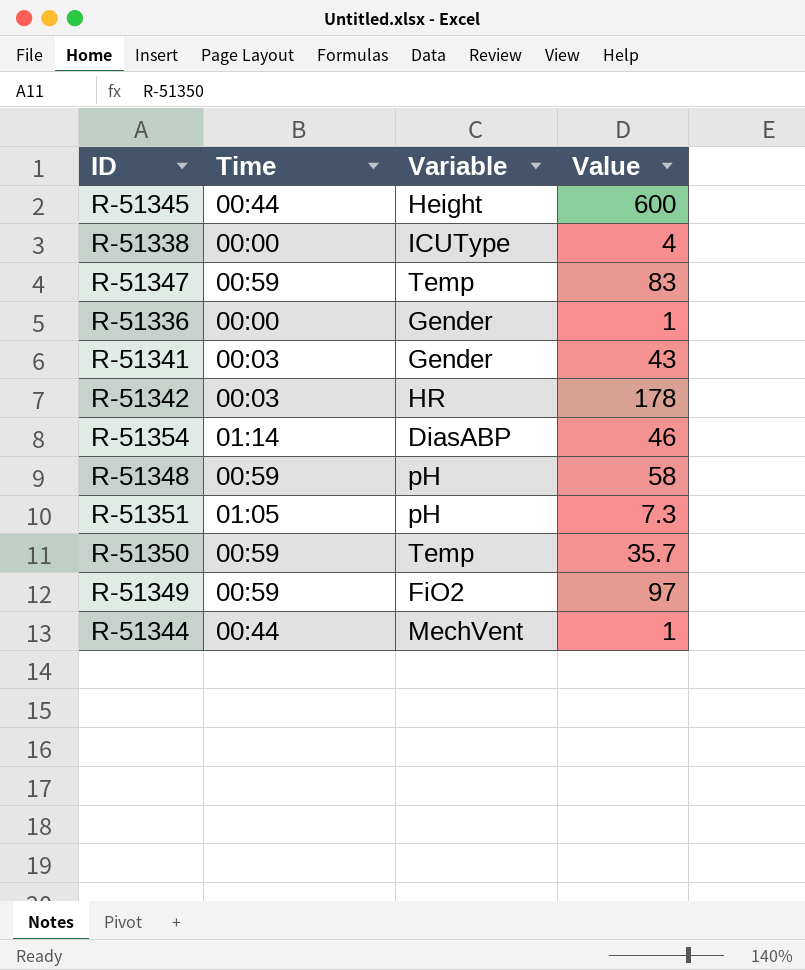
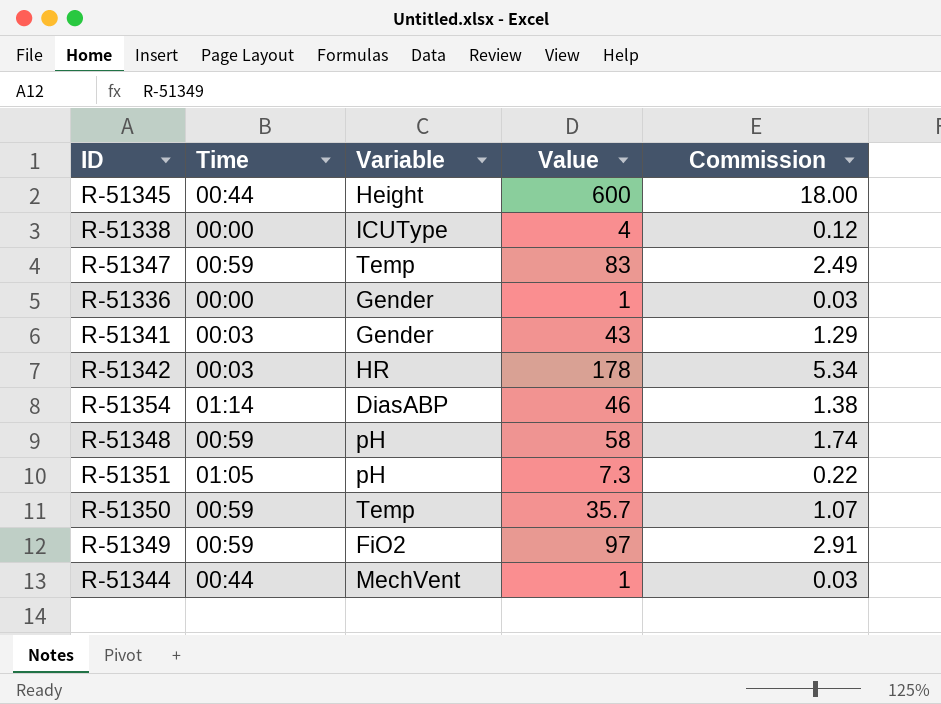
column Commission | formula: none -> [Value] * 0.03

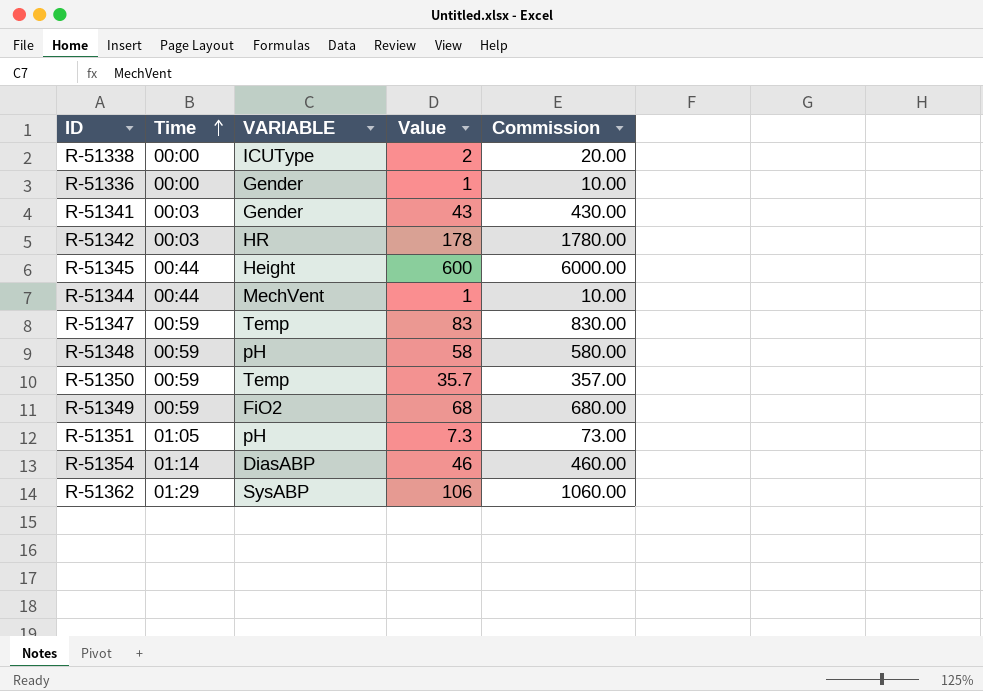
row order: none -> Time ascending
column name: Variable -> VARIABLE
column Commission | formula: [Value] * 0.03 -> [Value] * 10
R-51338 | Value: 4 -> 2
R-51349 | Value: 97 -> 68
row R-51362: none -> 01:29 | SysABP | 106 | 1060.00

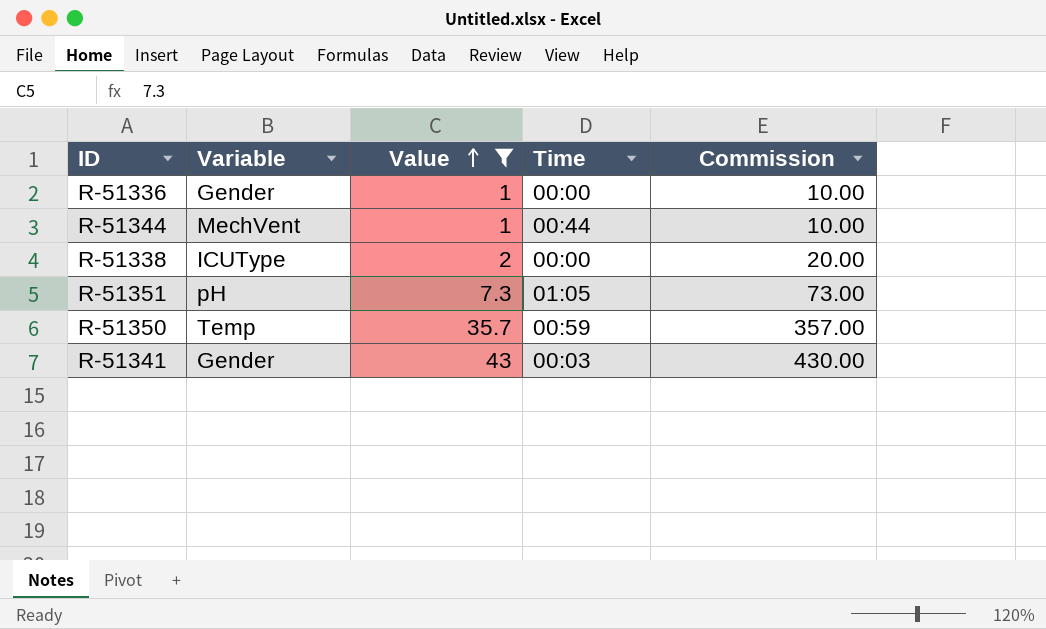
filter: none -> Value <= 43
row order: Time ascending -> Value ascending
column name: VARIABLE -> Variable
column Time | position: 2 -> 4

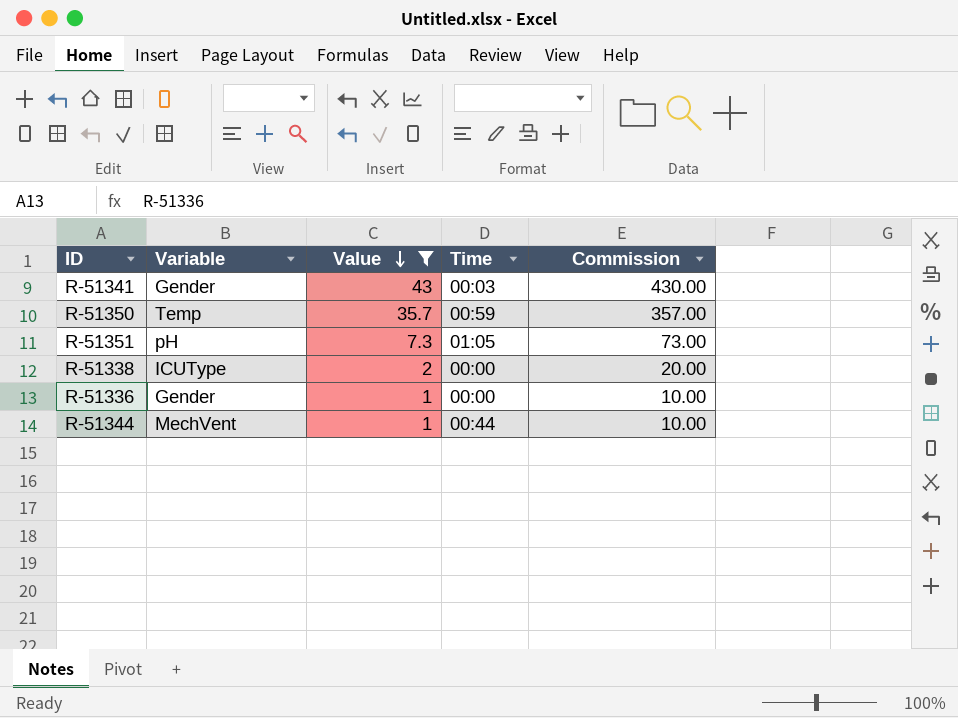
row order: Value ascending -> Value descending

